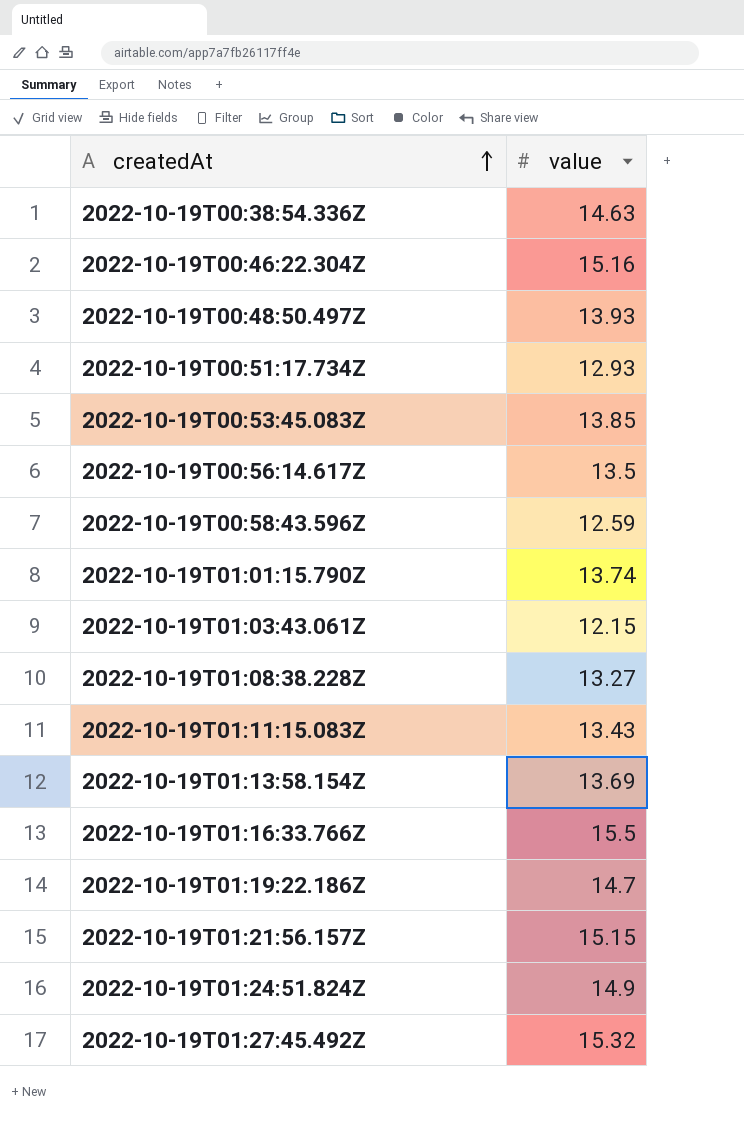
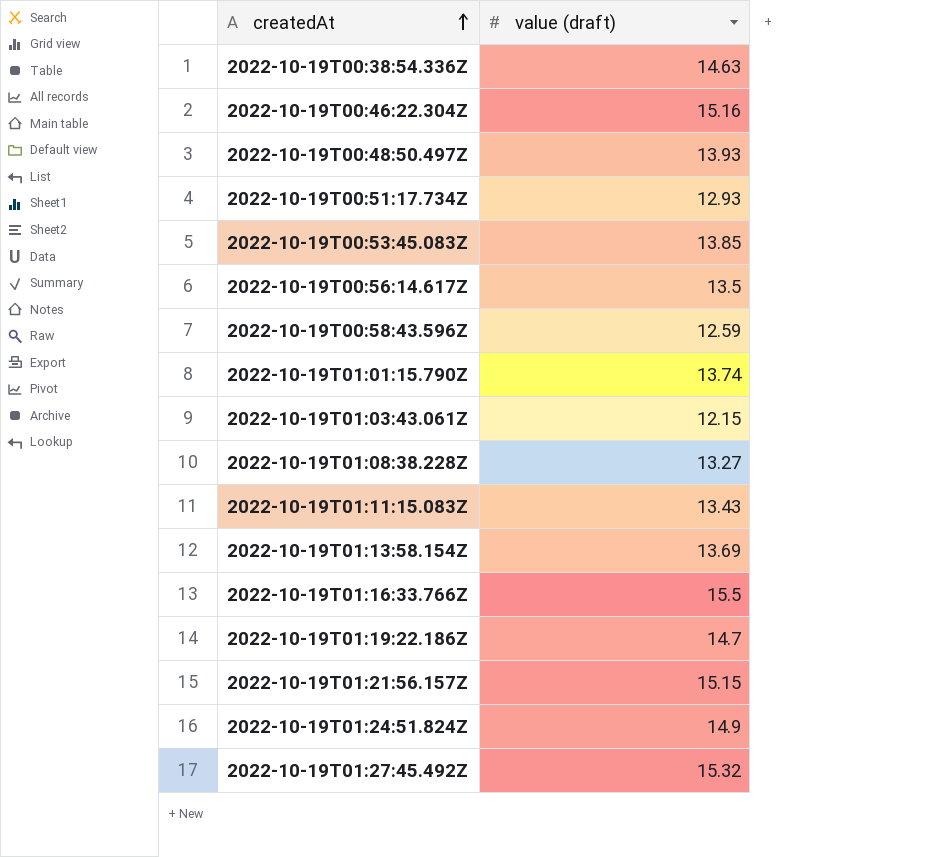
column name: value -> value (draft)

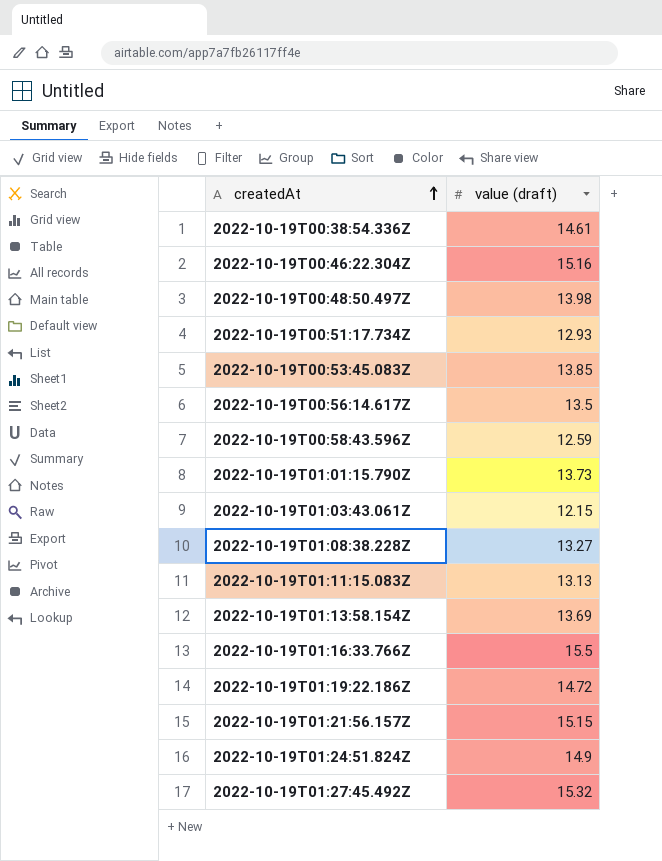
2022-10-19T00:38:54.336Z | value (draft): 14.63 -> 14.61
2022-10-19T00:48:50.497Z | value (draft): 13.93 -> 13.98
2022-10-19T01:01:15.790Z | value (draft): 13.74 -> 13.73
2022-10-19T01:11:15.083Z | value (draft): 13.43 -> 13.13
2022-10-19T01:19:22.186Z | value (draft): 14.7 -> 14.72

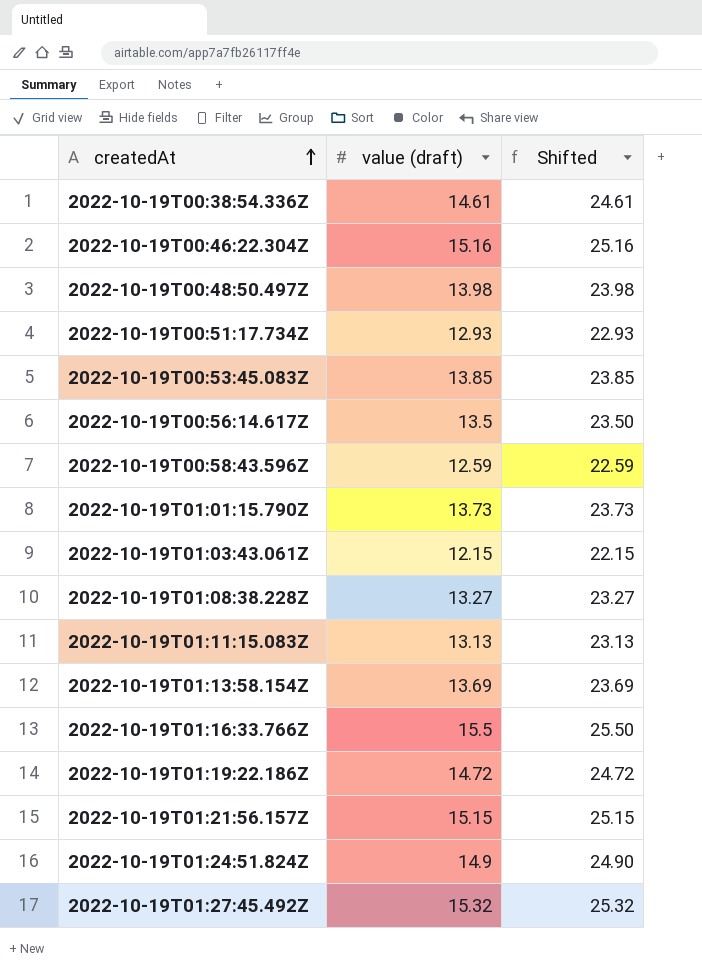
column Shifted | formula: none -> [value (draft)] + 10

